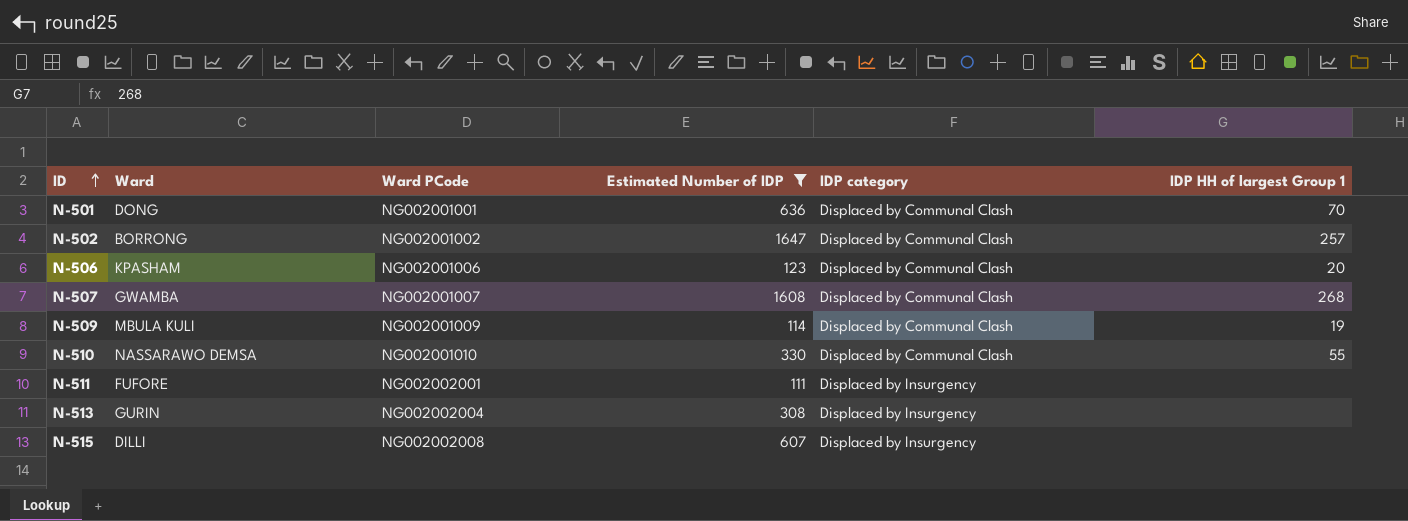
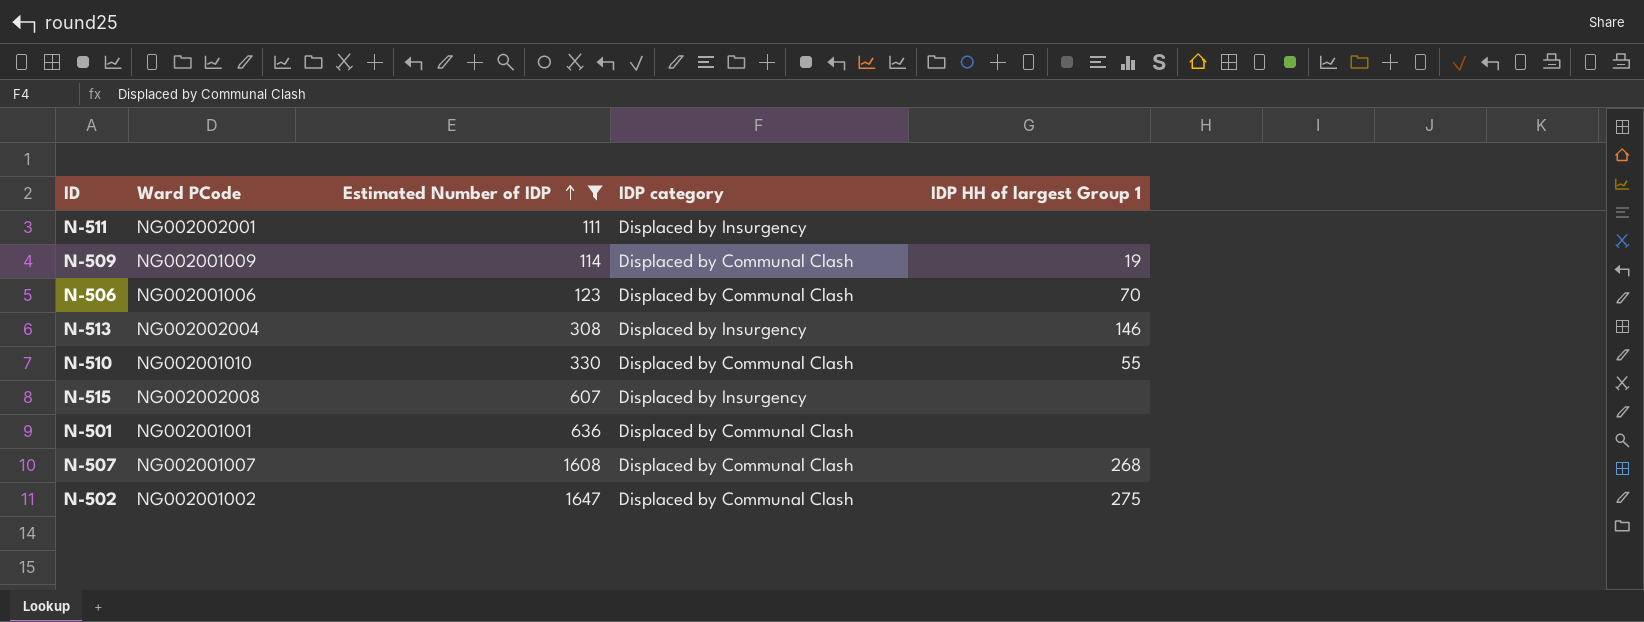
row order: ID ascending -> Estimated Number of IDP ascending
column Ward | position: 2 -> none
N-506 | IDP HH of largest Group 1: 20 -> 70
N-513 | IDP HH of largest Group 1: none -> 146
N-501 | IDP HH of largest Group 1: 70 -> none
N-502 | IDP HH of largest Group 1: 257 -> 275

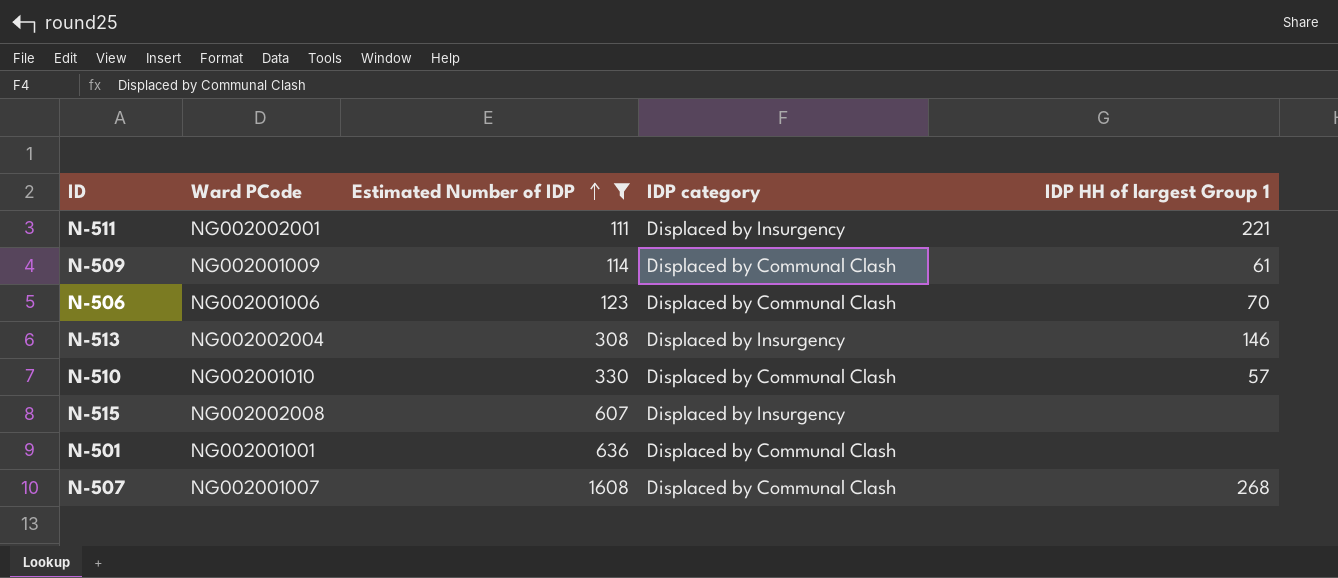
row N-502: NG002001002 | 1647 | Displaced by Communal Clash | 275 -> none
N-511 | IDP HH of largest Group 1: none -> 221
N-509 | IDP HH of largest Group 1: 19 -> 61
N-510 | IDP HH of largest Group 1: 55 -> 57

